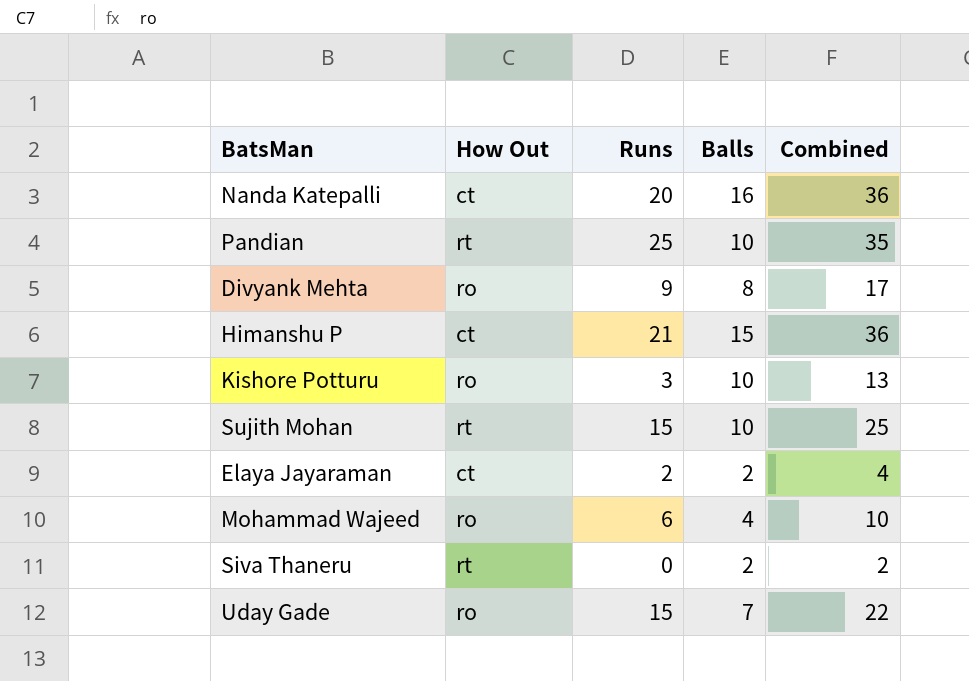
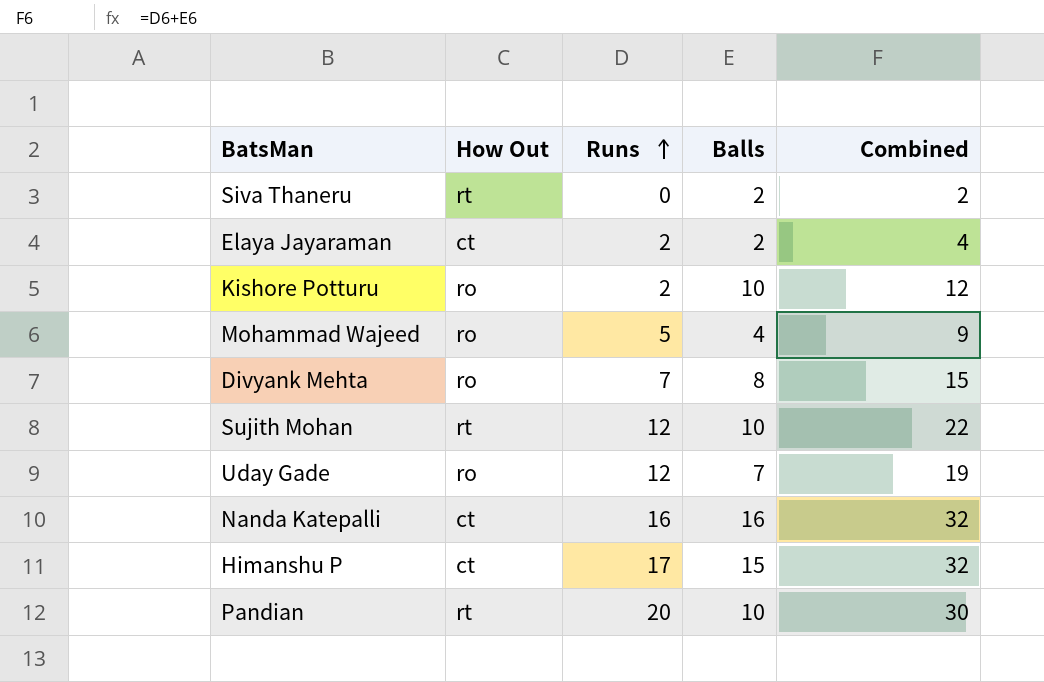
row order: none -> Runs ascending
Kishore Potturu | Runs: 3 -> 2
Kishore Potturu | Combined: 13 -> 12
Mohammad Wajeed | Runs: 6 -> 5
Mohammad Wajeed | Combined: 10 -> 9
Divyank Mehta | Runs: 9 -> 7
Divyank Mehta | Combined: 17 -> 15
Sujith Mohan | Runs: 15 -> 12
Sujith Mohan | Combined: 25 -> 22
Uday Gade | Runs: 15 -> 12
Uday Gade | Combined: 22 -> 19
Nanda Katepalli | Runs: 20 -> 16
Nanda Katepalli | Combined: 36 -> 32
Himanshu P | Runs: 21 -> 17
Himanshu P | Combined: 36 -> 32
Pandian | Runs: 25 -> 20
Pandian | Combined: 35 -> 30

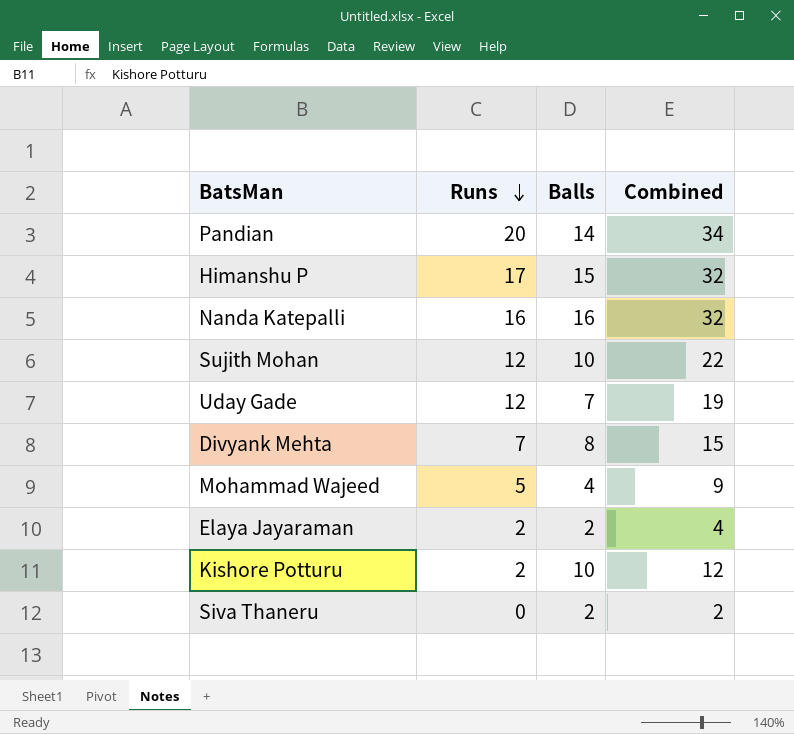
row order: Runs ascending -> Runs descending
column How Out | position: 2 -> none
Pandian | Balls: 10 -> 14
Pandian | Combined: 30 -> 34

